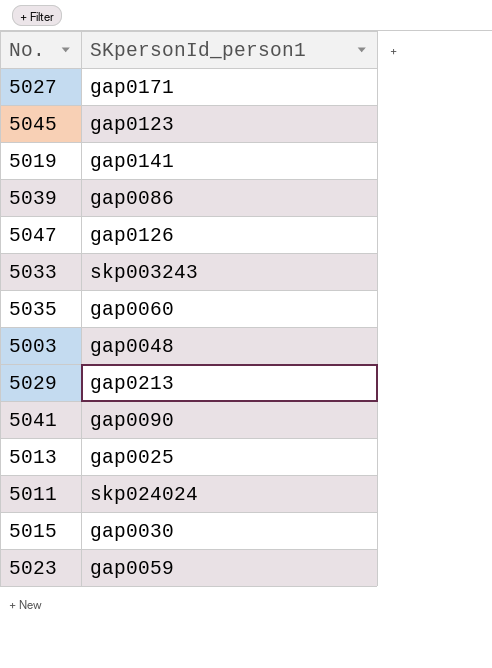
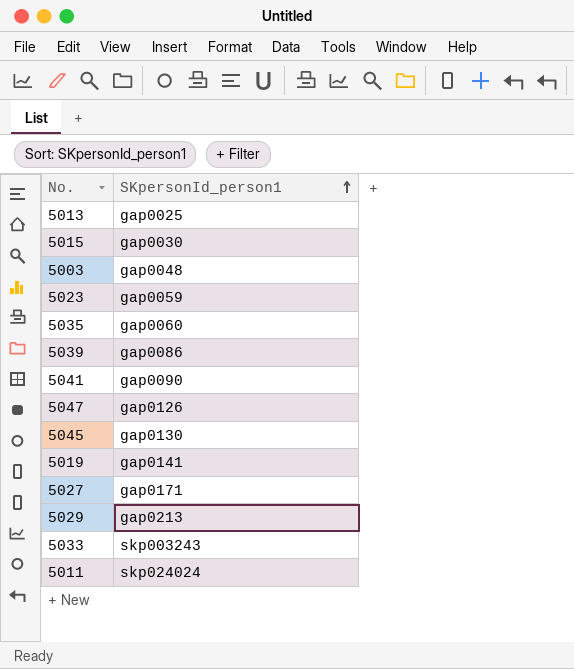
row order: none -> SKpersonId_person1 ascending
5045 | SKpersonId_person1: gap0123 -> gap0130

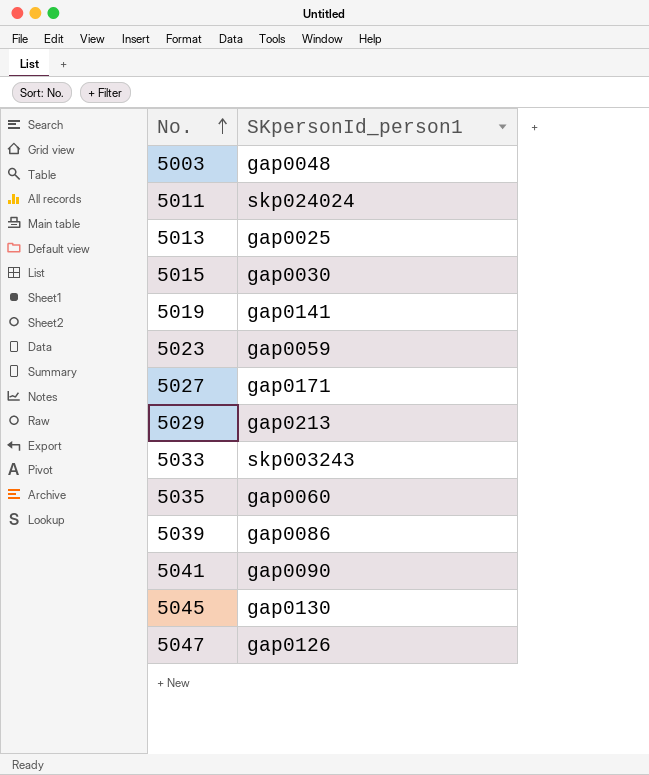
row order: SKpersonId_person1 ascending -> No. ascending

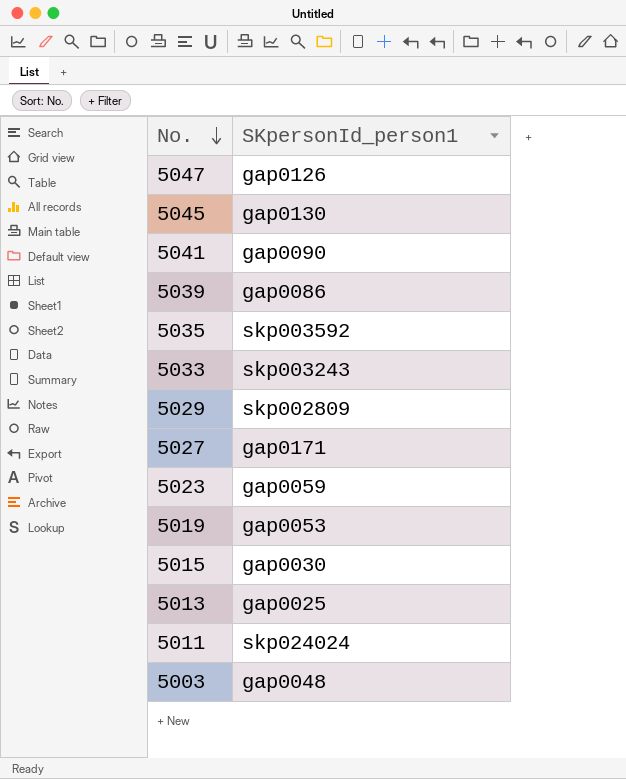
row order: No. ascending -> No. descending
5035 | SKpersonId_person1: gap0060 -> skp003592
5029 | SKpersonId_person1: gap0213 -> skp002809
5019 | SKpersonId_person1: gap0141 -> gap0053

